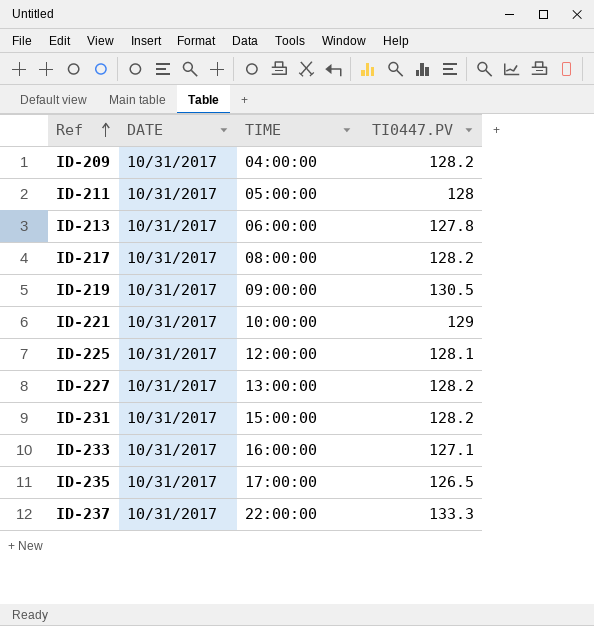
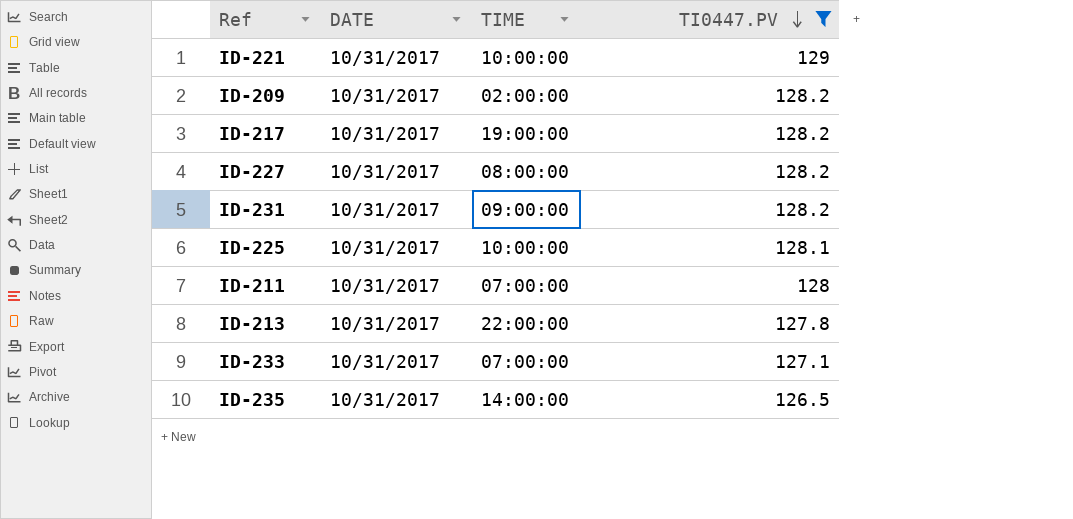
filter: none -> TI0447.PV <= 129
row order: Ref ascending -> TI0447.PV descending
ID-209 | TIME: 04:00:00 -> 02:00:00
ID-217 | TIME: 08:00:00 -> 19:00:00
ID-227 | TIME: 13:00:00 -> 08:00:00
ID-231 | TIME: 15:00:00 -> 09:00:00
ID-225 | TIME: 12:00:00 -> 10:00:00
ID-211 | TIME: 05:00:00 -> 07:00:00
ID-213 | TIME: 06:00:00 -> 22:00:00
ID-233 | TIME: 16:00:00 -> 07:00:00
ID-235 | TIME: 17:00:00 -> 14:00:00

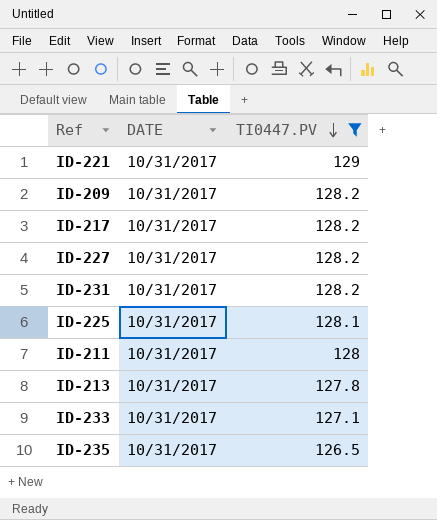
column TIME | position: 3 -> none

